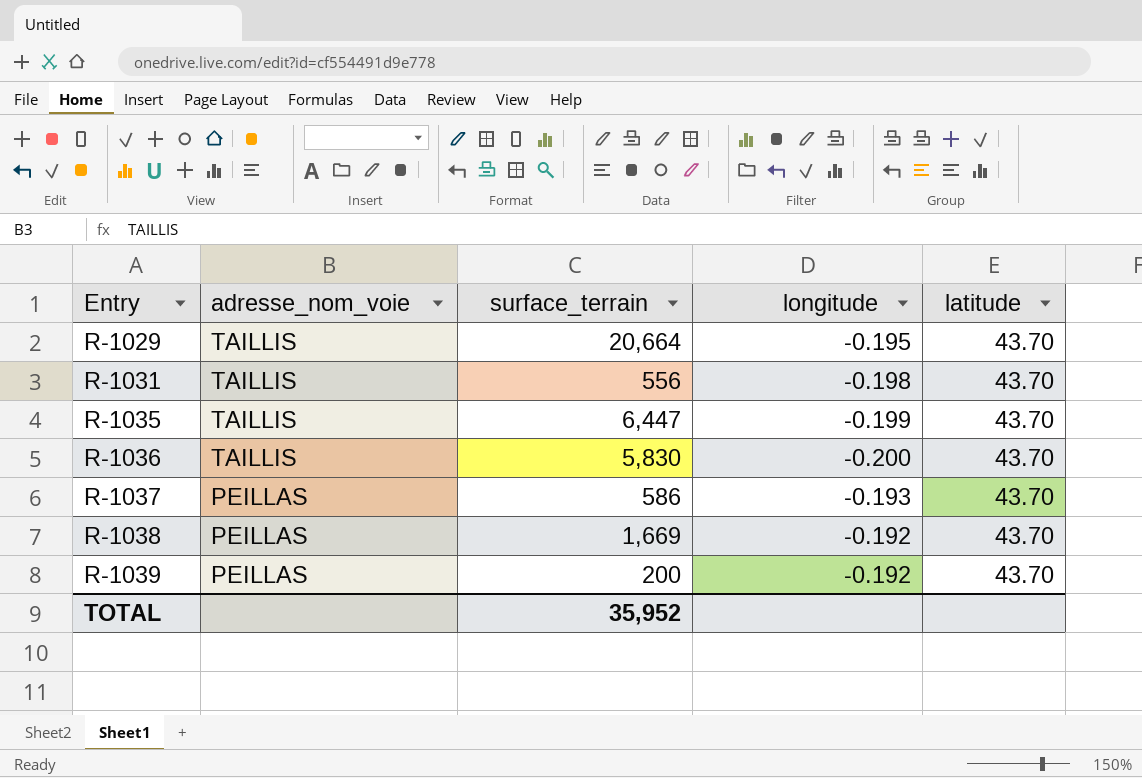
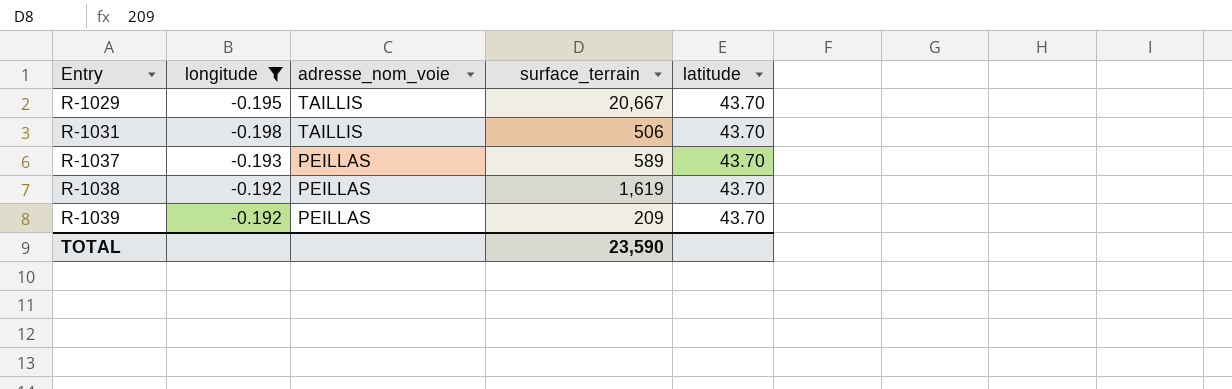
filter: none -> longitude >= -0.198
column longitude | position: 4 -> 2
R-1029 | surface_terrain: 20,664 -> 20,667
R-1031 | surface_terrain: 556 -> 506
R-1037 | surface_terrain: 586 -> 589
R-1038 | surface_terrain: 1,669 -> 1,619
R-1039 | surface_terrain: 200 -> 209
TOTAL | surface_terrain: 35,952 -> 23,590

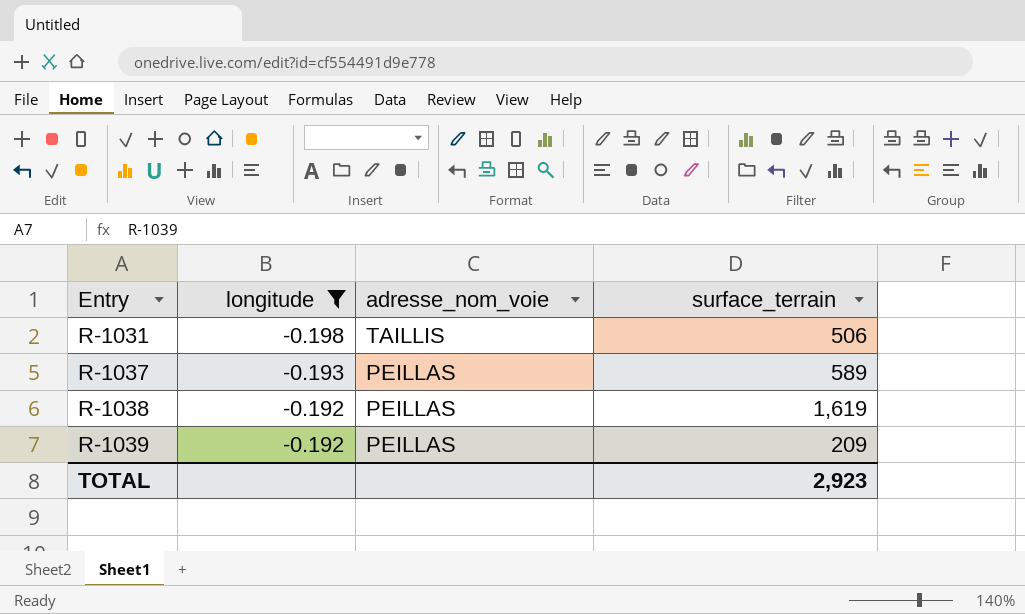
column latitude | position: 5 -> none
row R-1029: -0.195 | TAILLIS | 20,667 | 43.70 -> none
TOTAL | surface_terrain: 23,590 -> 2,923

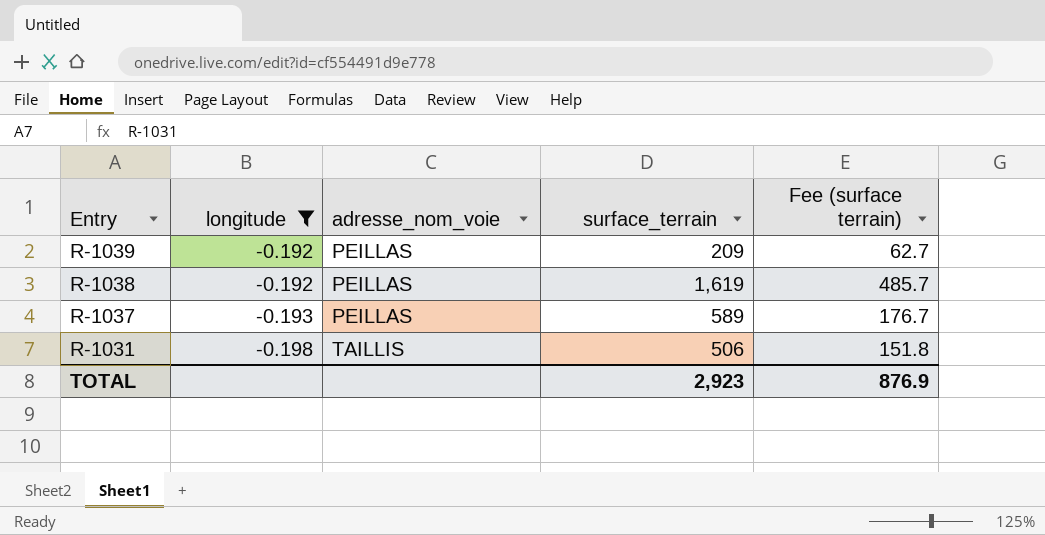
row order: Entry ascending -> Entry descending
column Fee (surface terrain) | formula: none -> [surface_terrain] * 0.3

